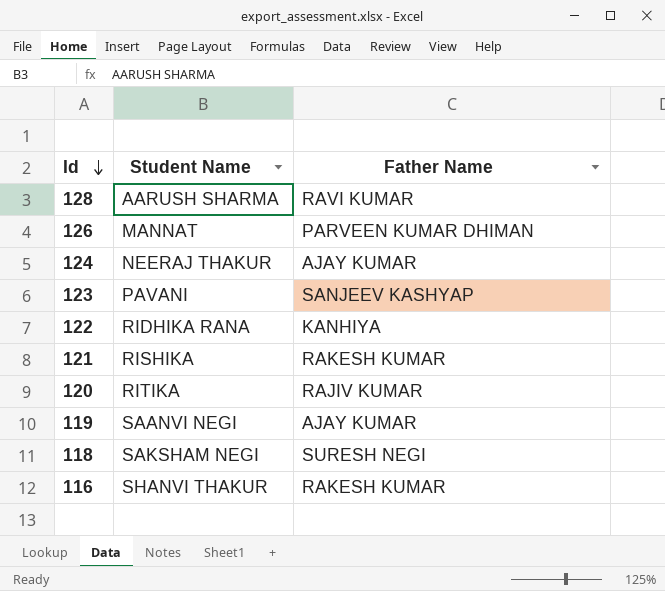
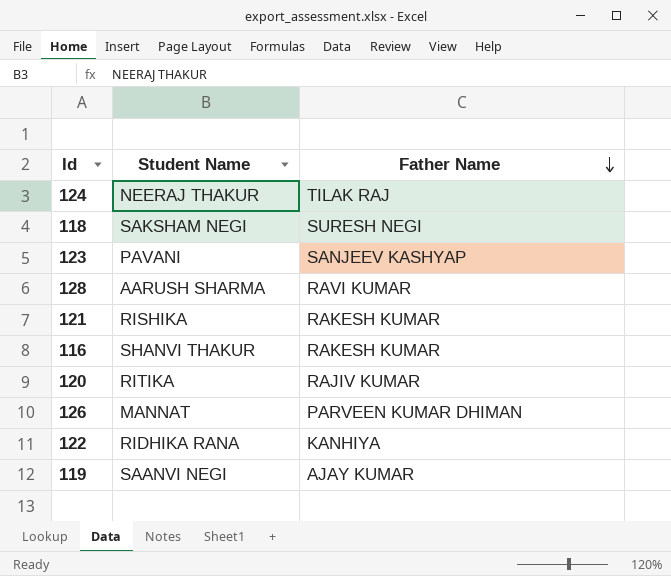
row order: Id descending -> Father Name descending
124 | Father Name: AJAY KUMAR -> TILAK RAJ

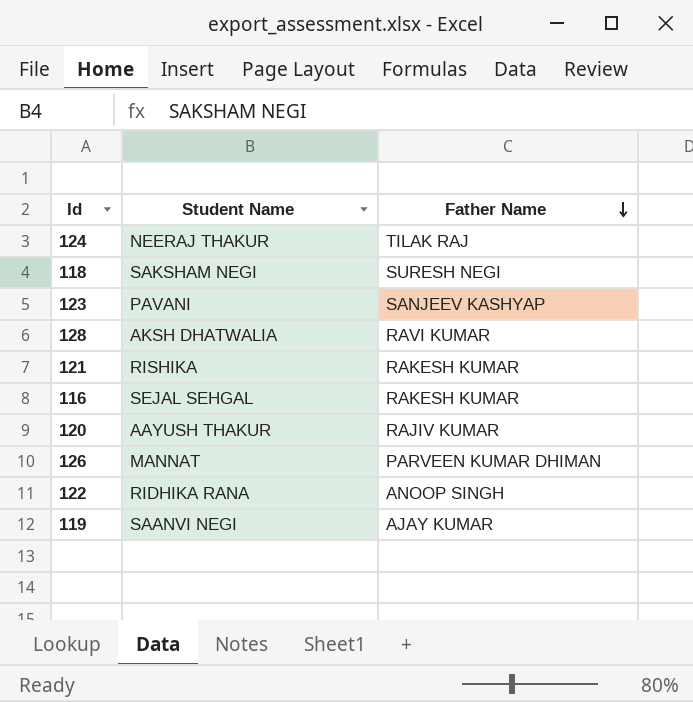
128 | Student Name: AARUSH SHARMA -> AKSH DHATWALIA
116 | Student Name: SHANVI THAKUR -> SEJAL SEHGAL
120 | Student Name: RITIKA -> AAYUSH THAKUR
122 | Father Name: KANHIYA -> ANOOP SINGH

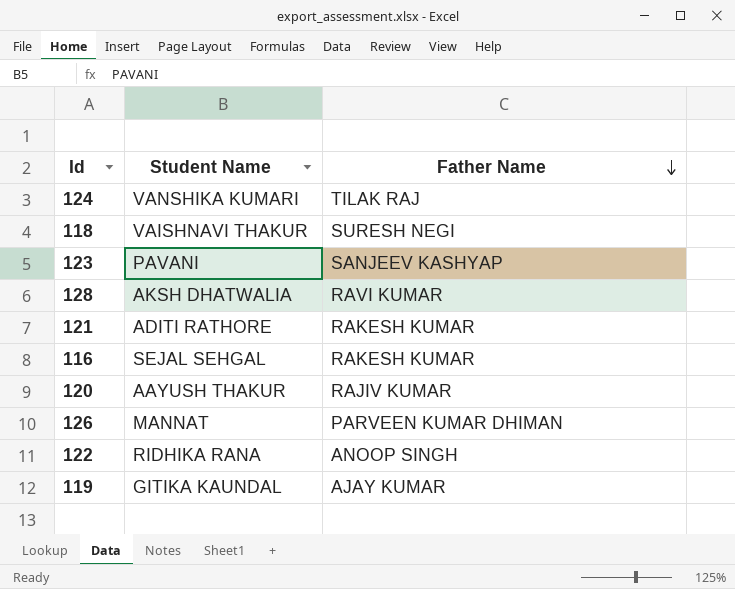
124 | Student Name: NEERAJ THAKUR -> VANSHIKA KUMARI
118 | Student Name: SAKSHAM NEGI -> VAISHNAVI THAKUR
121 | Student Name: RISHIKA -> ADITI RATHORE
119 | Student Name: SAANVI NEGI -> GITIKA KAUNDAL

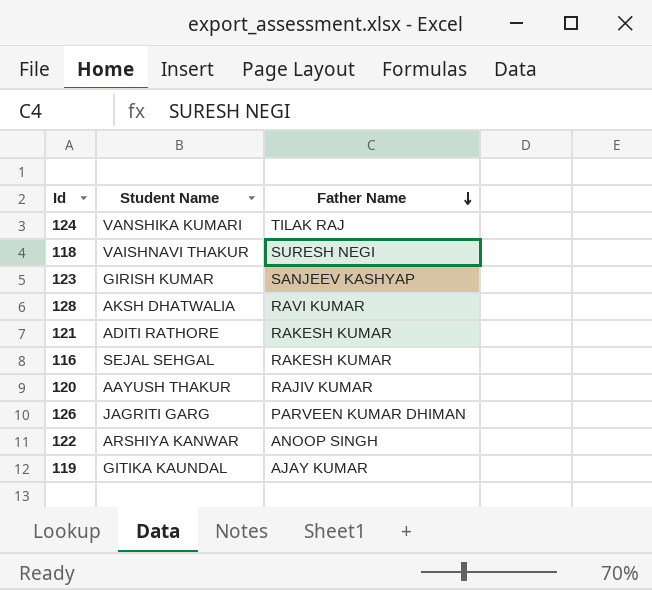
123 | Student Name: PAVANI -> GIRISH KUMAR
126 | Student Name: MANNAT -> JAGRITI GARG
122 | Student Name: RIDHIKA RANA -> ARSHIYA KANWAR

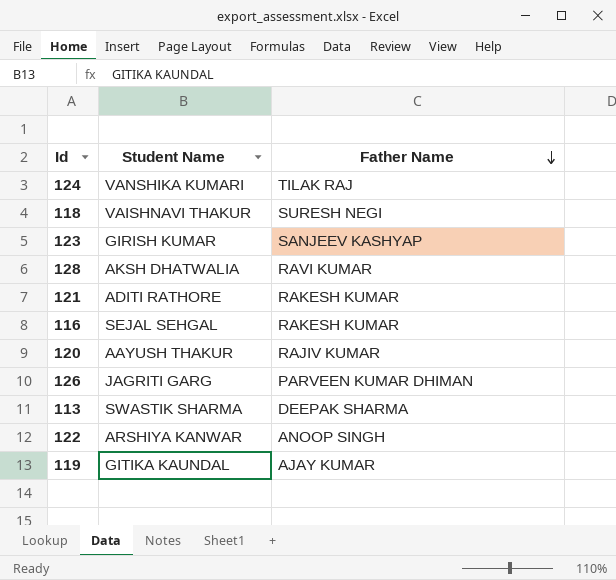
row 113: none -> SWASTIK SHARMA | DEEPAK SHARMA

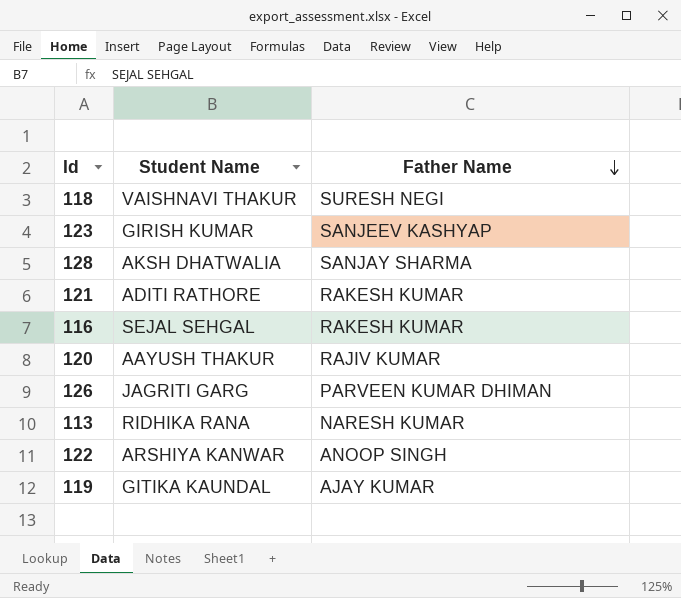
row 124: VANSHIKA KUMARI | TILAK RAJ -> none
128 | Father Name: RAVI KUMAR -> SANJAY SHARMA
113 | Student Name: SWASTIK SHARMA -> RIDHIKA RANA
113 | Father Name: DEEPAK SHARMA -> NARESH KUMAR

